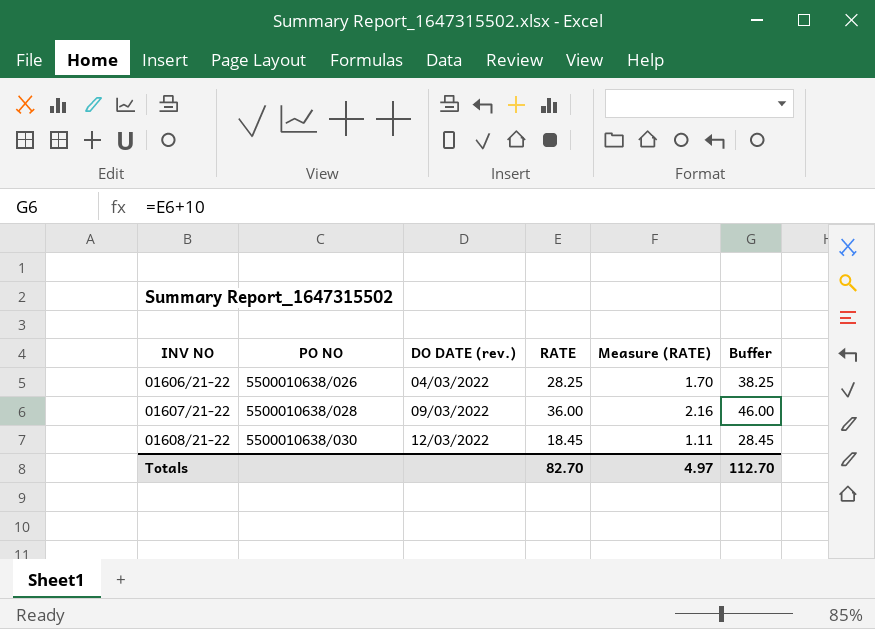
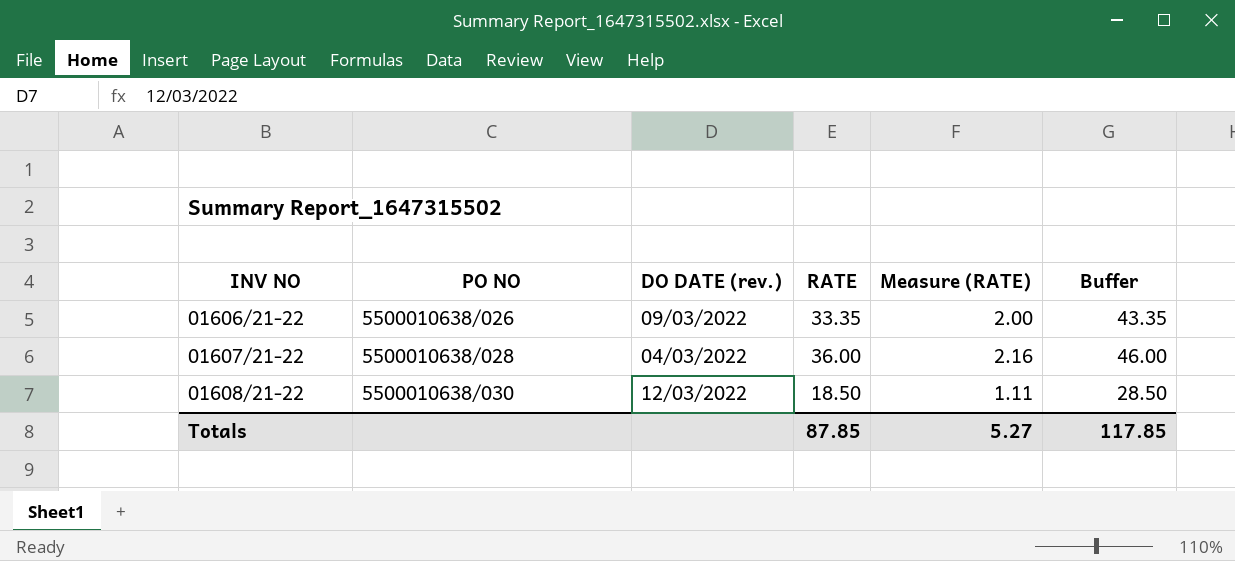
01606/21-22 | DO DATE (rev.): 04/03/2022 -> 09/03/2022
01606/21-22 | RATE: 28.25 -> 33.35
01606/21-22 | Measure (RATE): 1.70 -> 2.00
01606/21-22 | Buffer: 38.25 -> 43.35
01607/21-22 | DO DATE (rev.): 09/03/2022 -> 04/03/2022
01608/21-22 | RATE: 18.45 -> 18.50
01608/21-22 | Buffer: 28.45 -> 28.50
Totals | RATE: 82.70 -> 87.85
Totals | Measure (RATE): 4.97 -> 5.27
Totals | Buffer: 112.70 -> 117.85

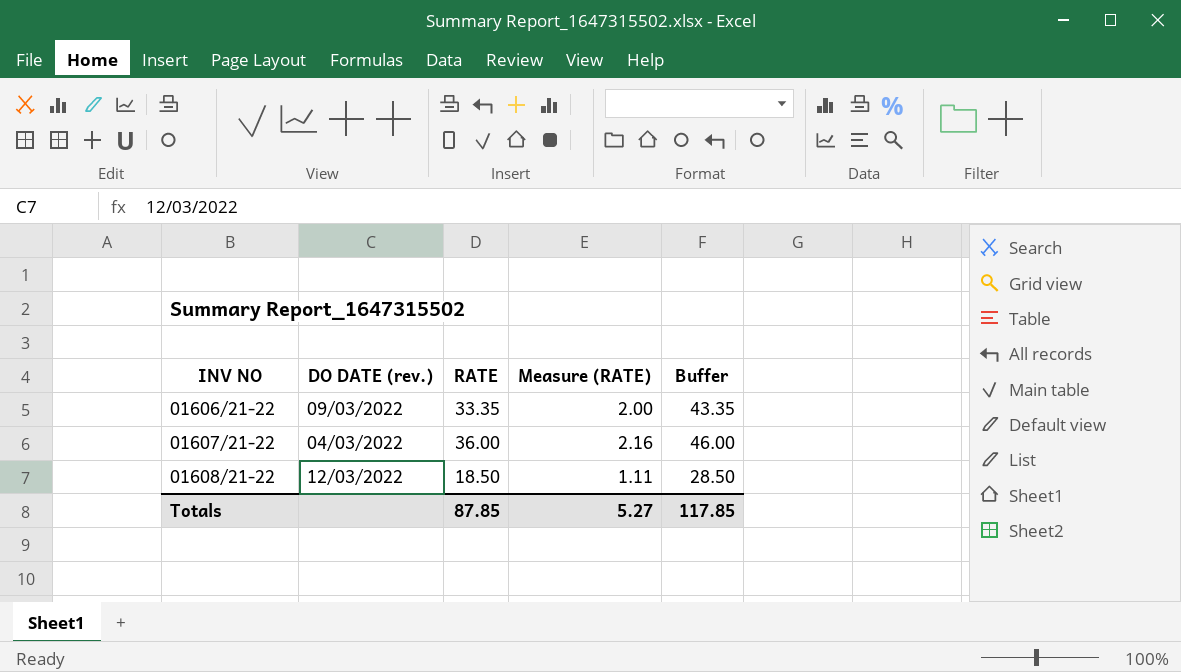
column PO NO | position: 2 -> none

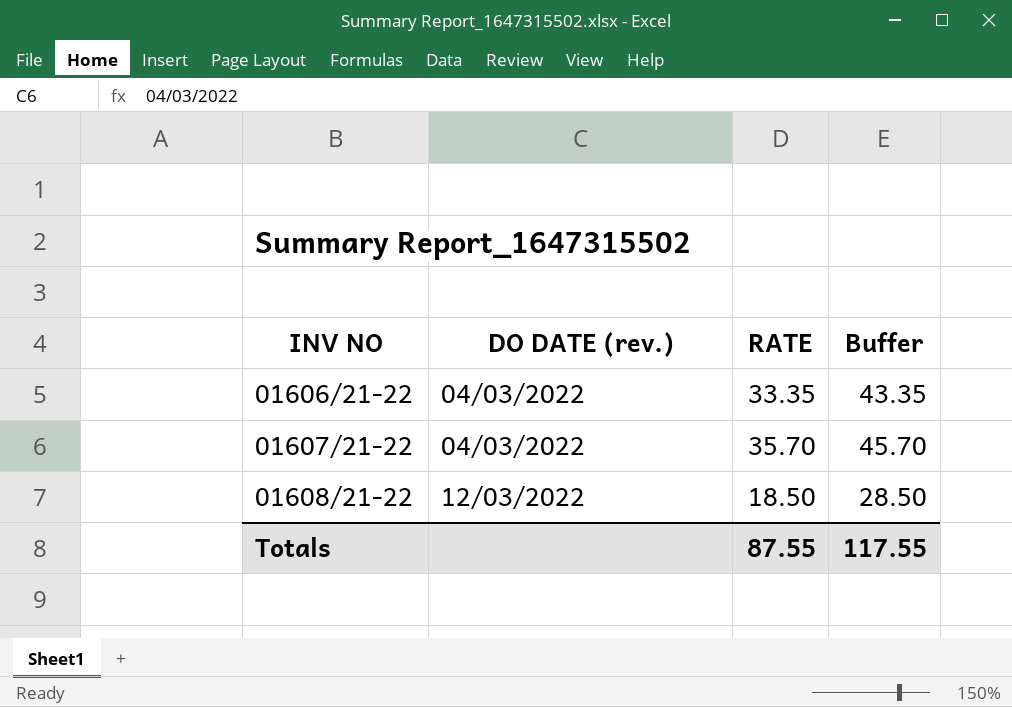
column Measure (RATE) | formula: [RATE] * 0.06 -> none
01606/21-22 | DO DATE (rev.): 09/03/2022 -> 04/03/2022
01607/21-22 | RATE: 36.00 -> 35.70
01607/21-22 | Buffer: 46.00 -> 45.70
Totals | RATE: 87.85 -> 87.55
Totals | Buffer: 117.85 -> 117.55

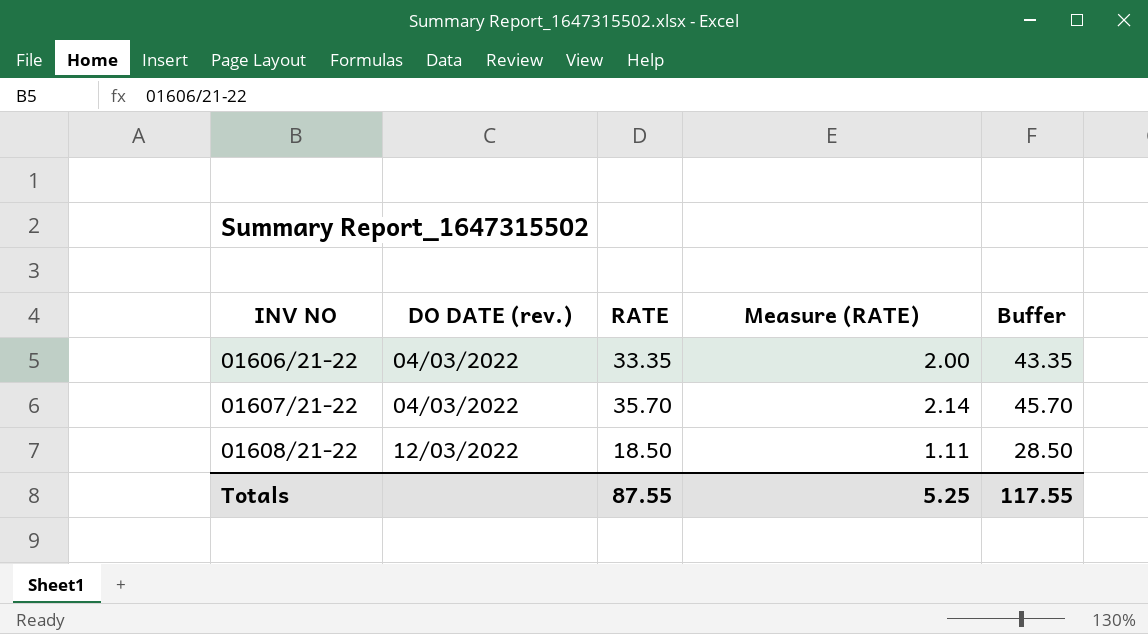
column Measure (RATE) | formula: none -> [RATE] * 0.06

